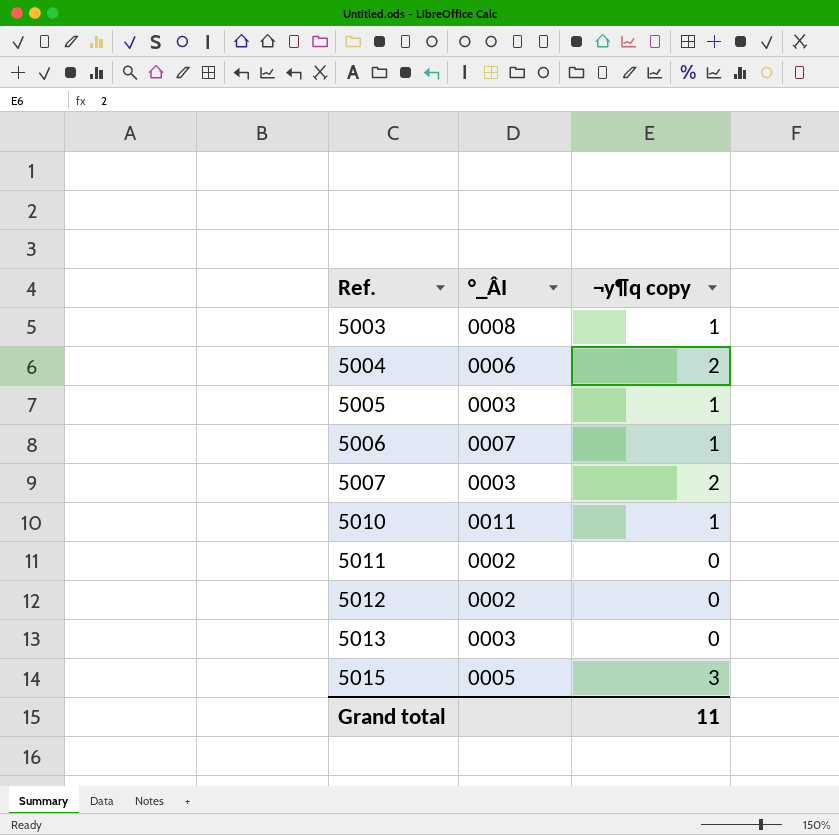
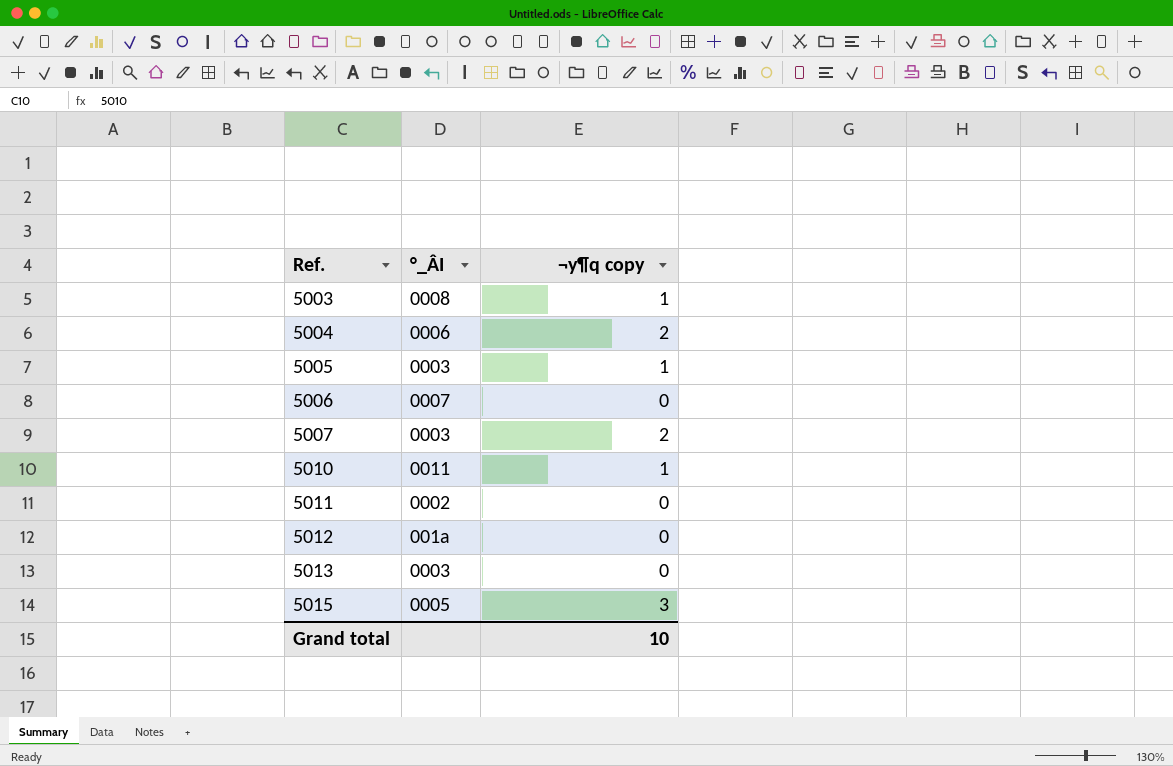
5006 | ¬y¶q copy: 1 -> 0
5012 | °_ÂI: 0002 -> 001a
Grand total | ¬y¶q copy: 11 -> 10

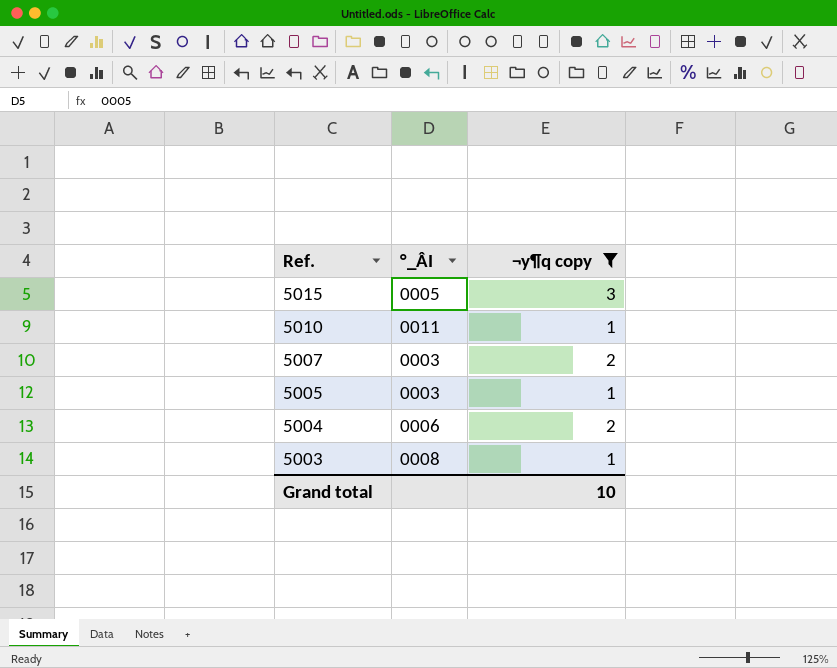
filter: none -> ¬y¶q copy != 0
row order: Ref. ascending -> Ref. descending

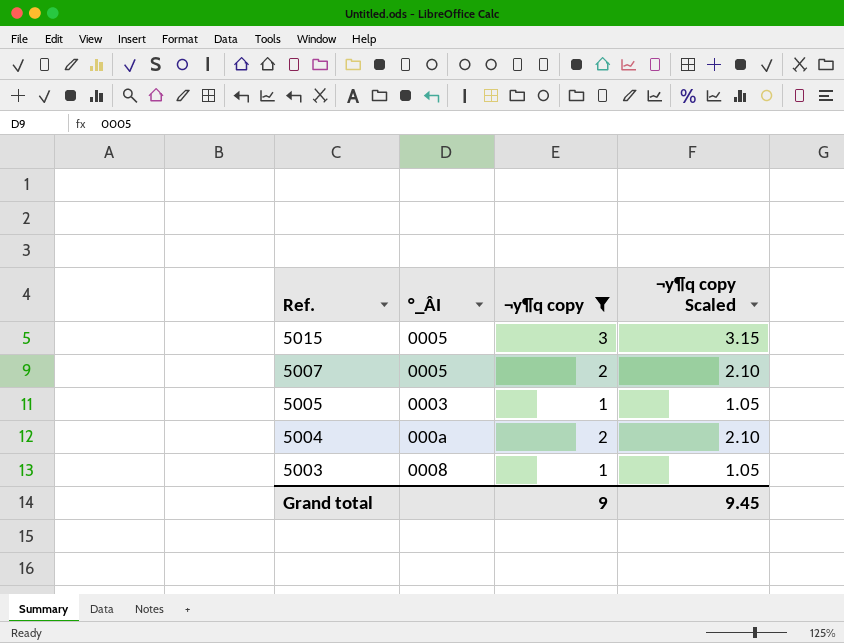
column ¬y¶q copy Scaled | formula: none -> [¬y¶q copy] * 1.05
row 5010: 0011 | 1 -> none
5007 | °_ÂI: 0003 -> 0005
5004 | °_ÂI: 0006 -> 000a
Grand total | ¬y¶q copy: 10 -> 9

